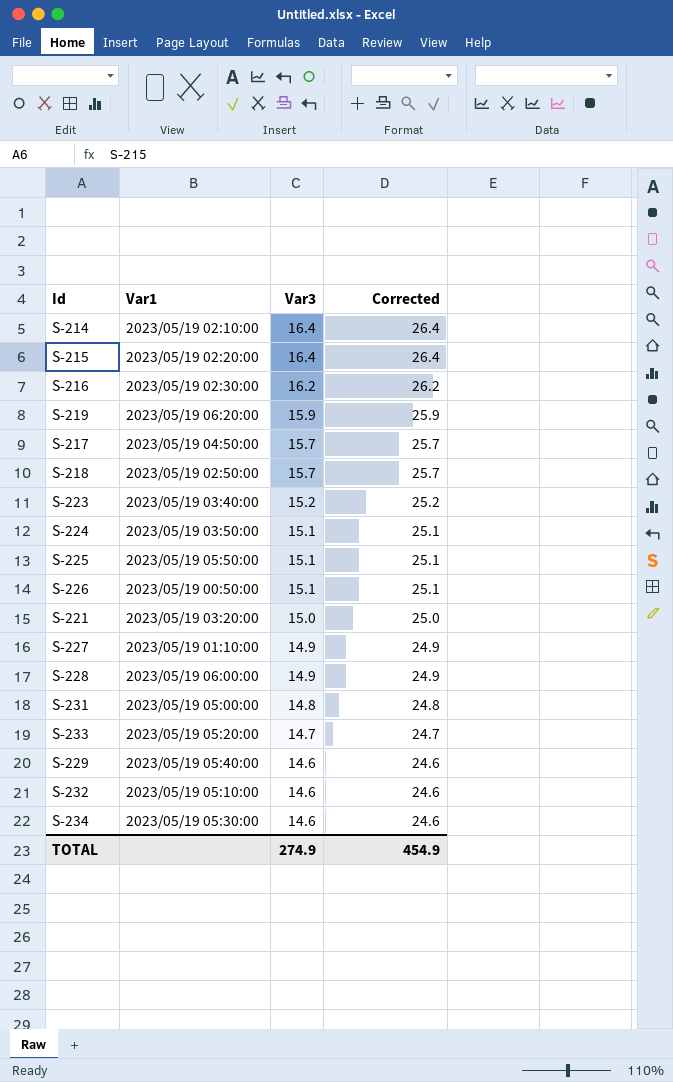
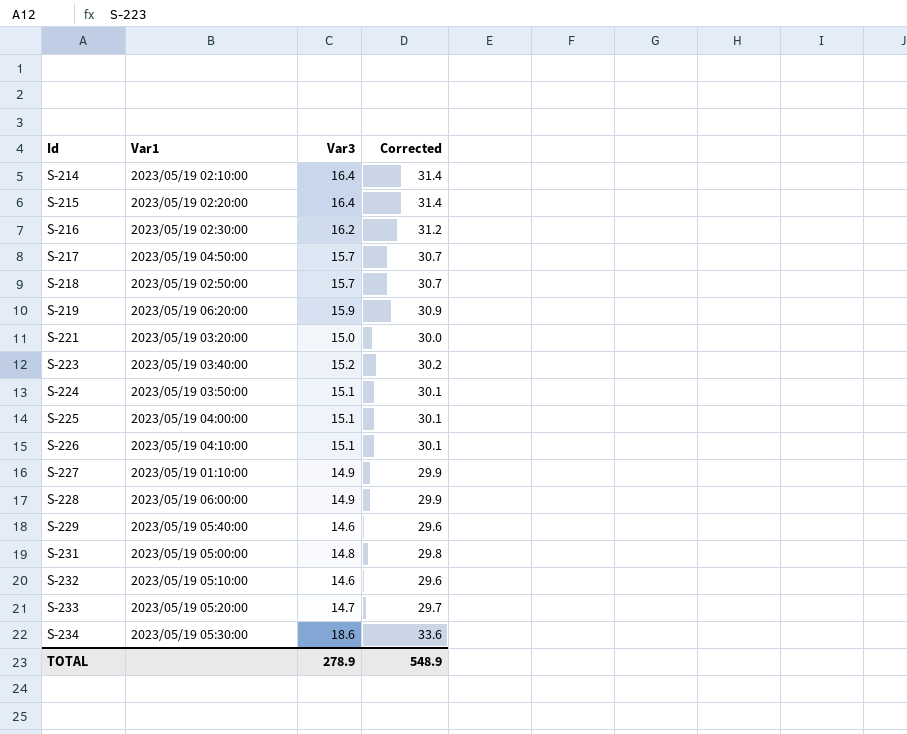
row order: Var3 descending -> Id ascending
column Corrected | formula: [Var3] + 10 -> [Var3] + 15
S-225 | Var1: 2023/05/19 05:50:00 -> 2023/05/19 04:00:00
S-226 | Var1: 2023/05/19 00:50:00 -> 2023/05/19 04:10:00
S-234 | Var3: 14.6 -> 18.6
TOTAL | Var3: 274.9 -> 278.9
TOTAL | Corrected: 454.9 -> 548.9

